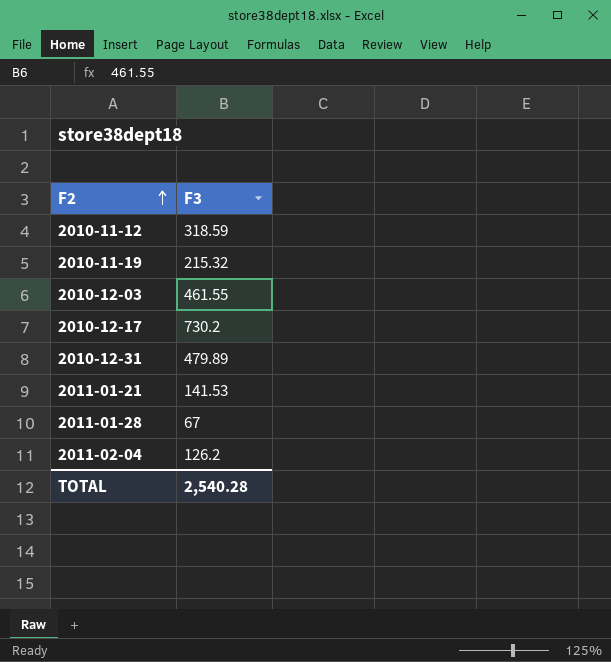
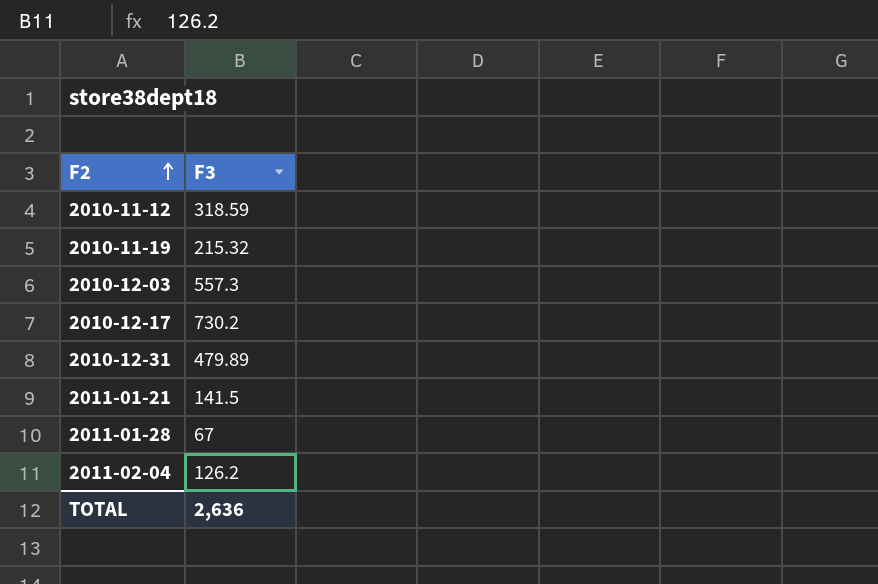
2010-12-03 | F3: 461.55 -> 557.3
2011-01-21 | F3: 141.53 -> 141.5
TOTAL | F3: 2,540.28 -> 2,636

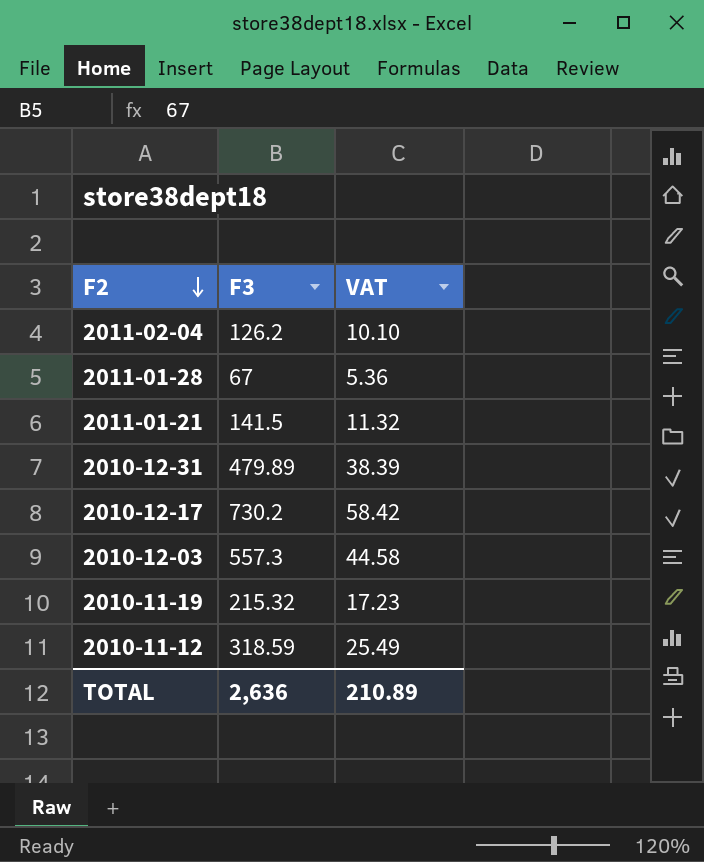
row order: F2 ascending -> F2 descending
column VAT | formula: none -> [F3] * 0.08

